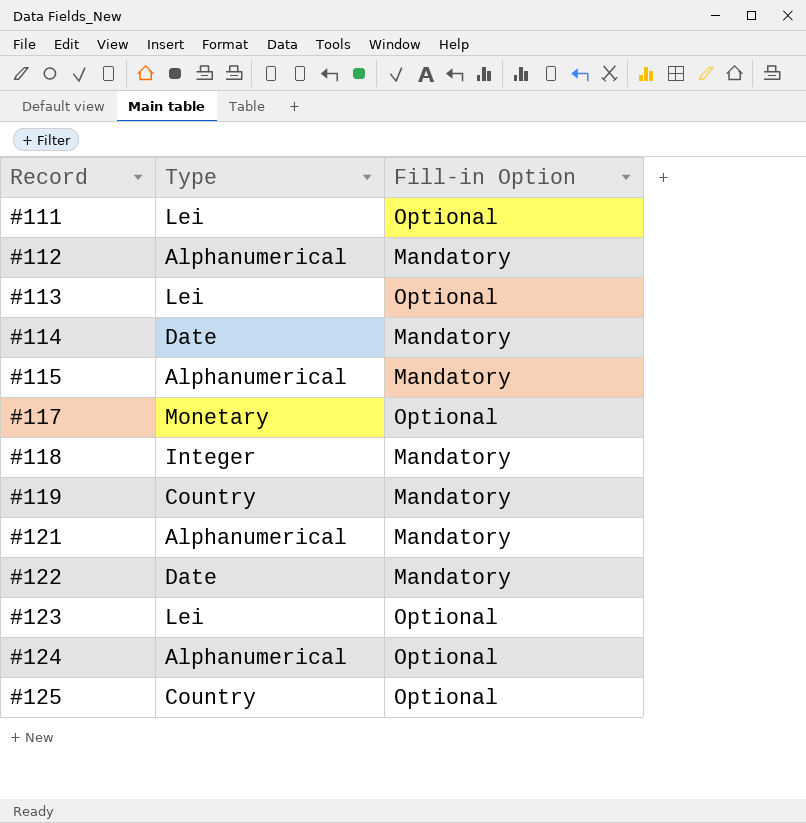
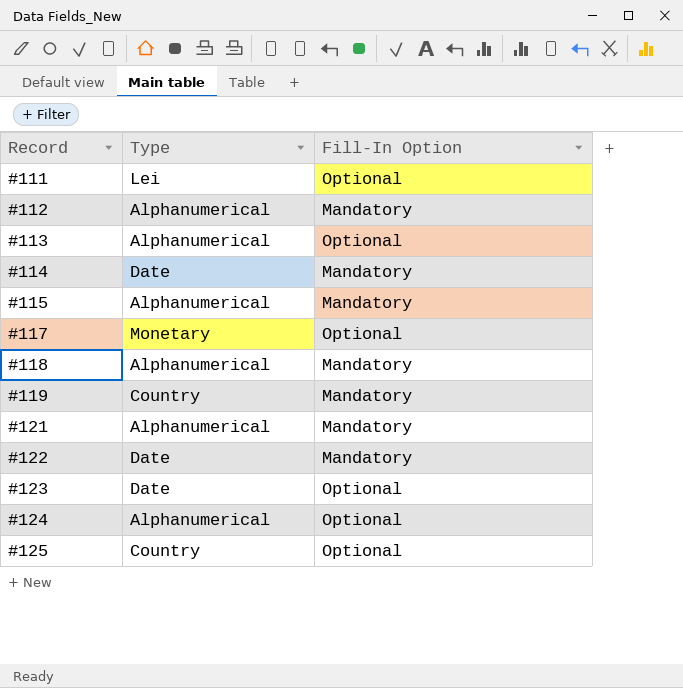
column name: Fill-in Option -> Fill-In Option
#113 | Type: Lei -> Alphanumerical
#118 | Type: Integer -> Alphanumerical
#123 | Type: Lei -> Date

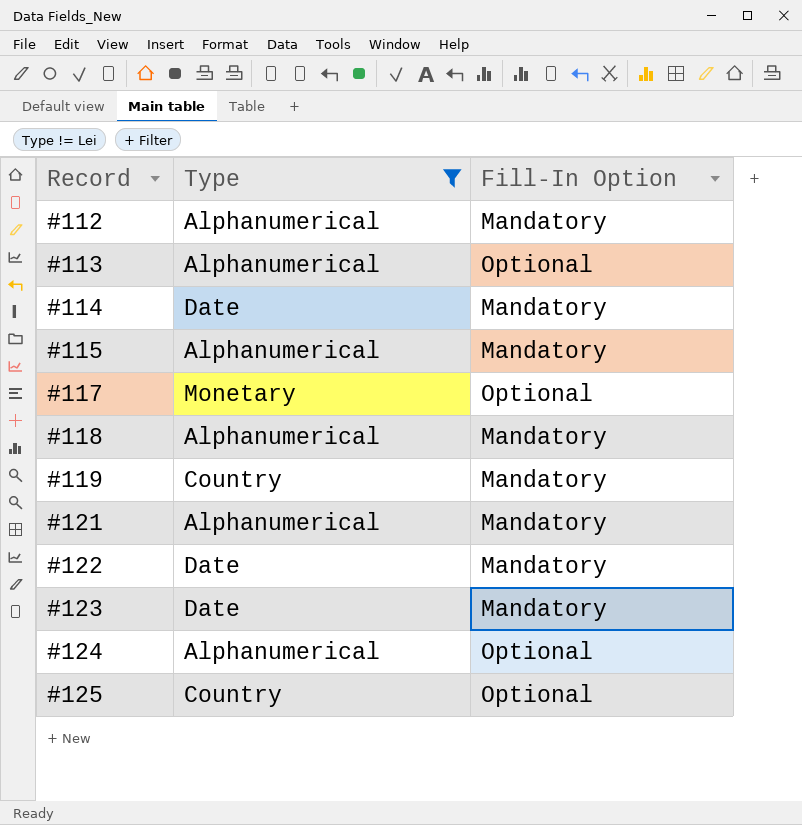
filter: none -> Type != Lei
#123 | Fill-In Option: Optional -> Mandatory

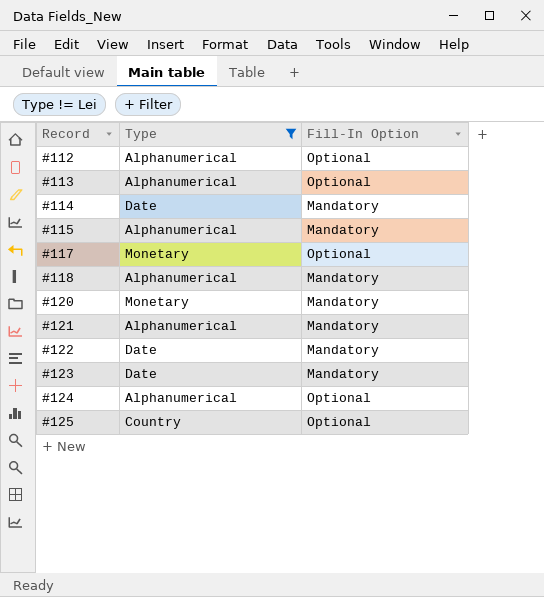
row #119: Country | Mandatory -> none
#112 | Fill-In Option: Mandatory -> Optional
row #120: none -> Monetary | Mandatory

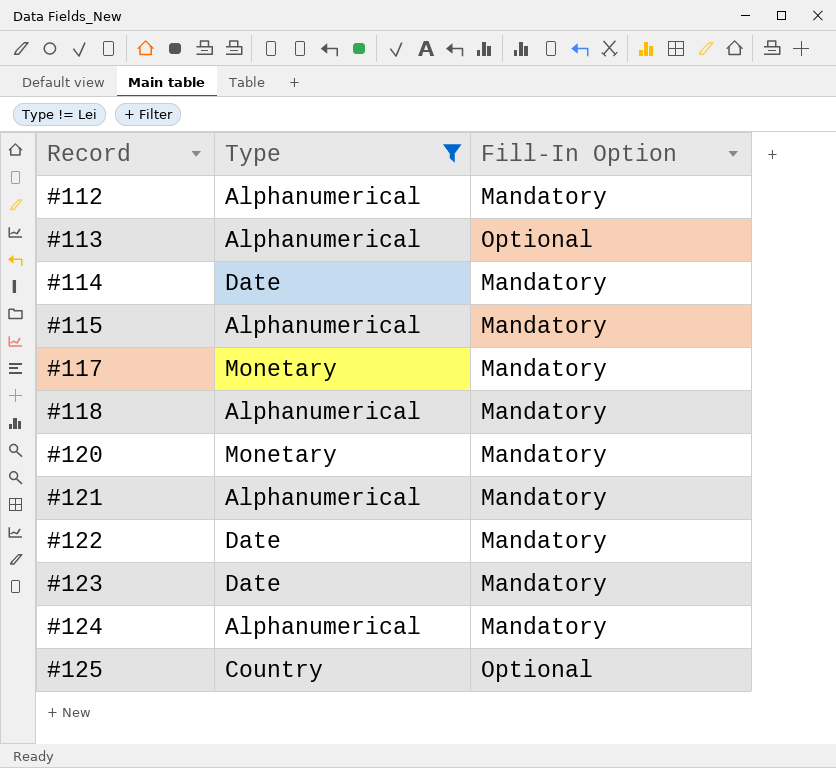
#112 | Fill-In Option: Optional -> Mandatory
#117 | Fill-In Option: Optional -> Mandatory
#124 | Fill-In Option: Optional -> Mandatory

